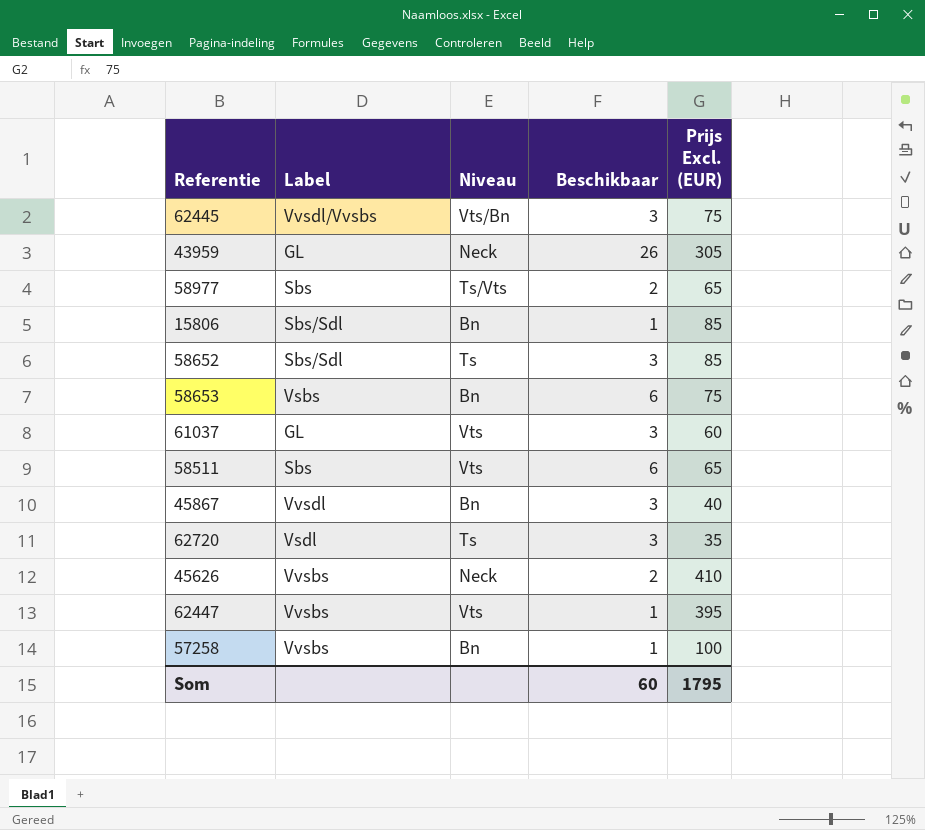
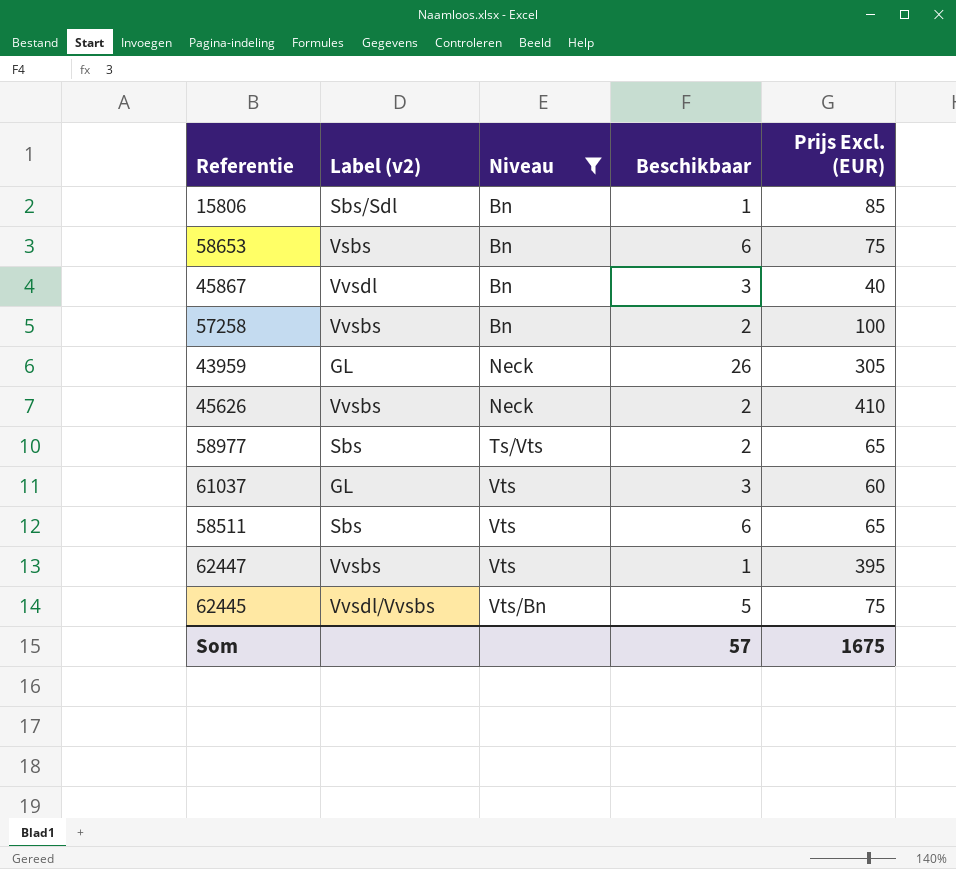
filter: none -> Niveau != Ts
row order: none -> Niveau ascending
column name: Label -> Label (v2)
57258 | Beschikbaar: 1 -> 2
62445 | Beschikbaar: 3 -> 5
Som | Beschikbaar: 60 -> 57
Som | Prijs Excl. (EUR): 1795 -> 1675

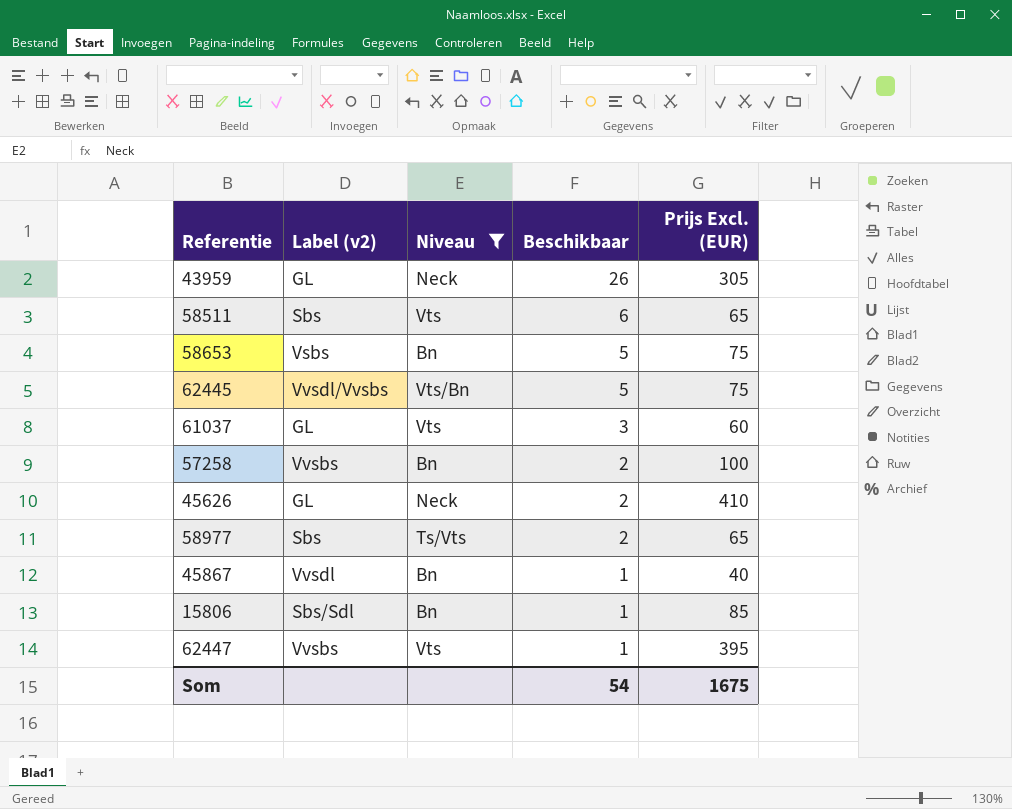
row order: Niveau ascending -> Beschikbaar descending
58653 | Beschikbaar: 6 -> 5
45626 | Label (v2): Vvsbs -> GL
45867 | Beschikbaar: 3 -> 1
Som | Beschikbaar: 57 -> 54

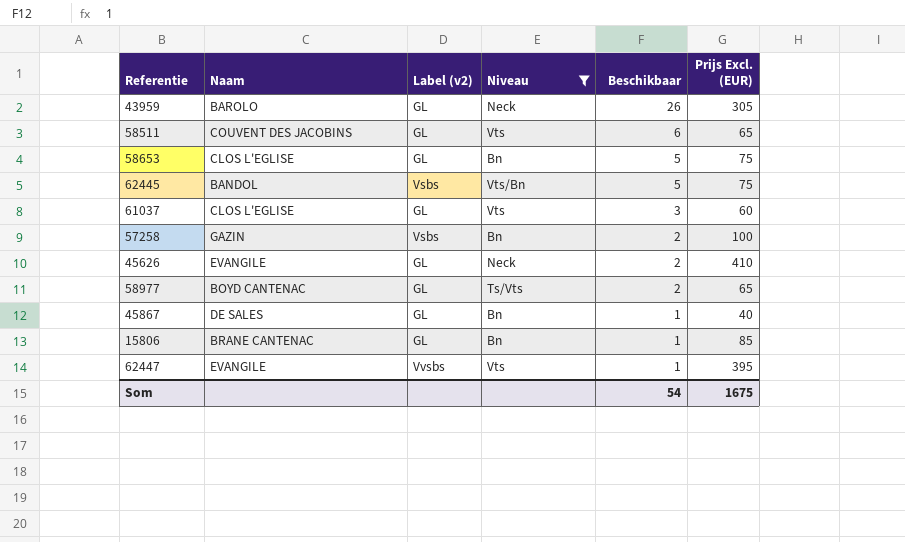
column Naam | position: none -> 2
58511 | Label (v2): Sbs -> GL
58653 | Label (v2): Vsbs -> GL
62445 | Label (v2): Vvsdl/Vvsbs -> Vsbs
57258 | Label (v2): Vvsbs -> Vsbs
58977 | Label (v2): Sbs -> GL
45867 | Label (v2): Vvsdl -> GL
15806 | Label (v2): Sbs/Sdl -> GL

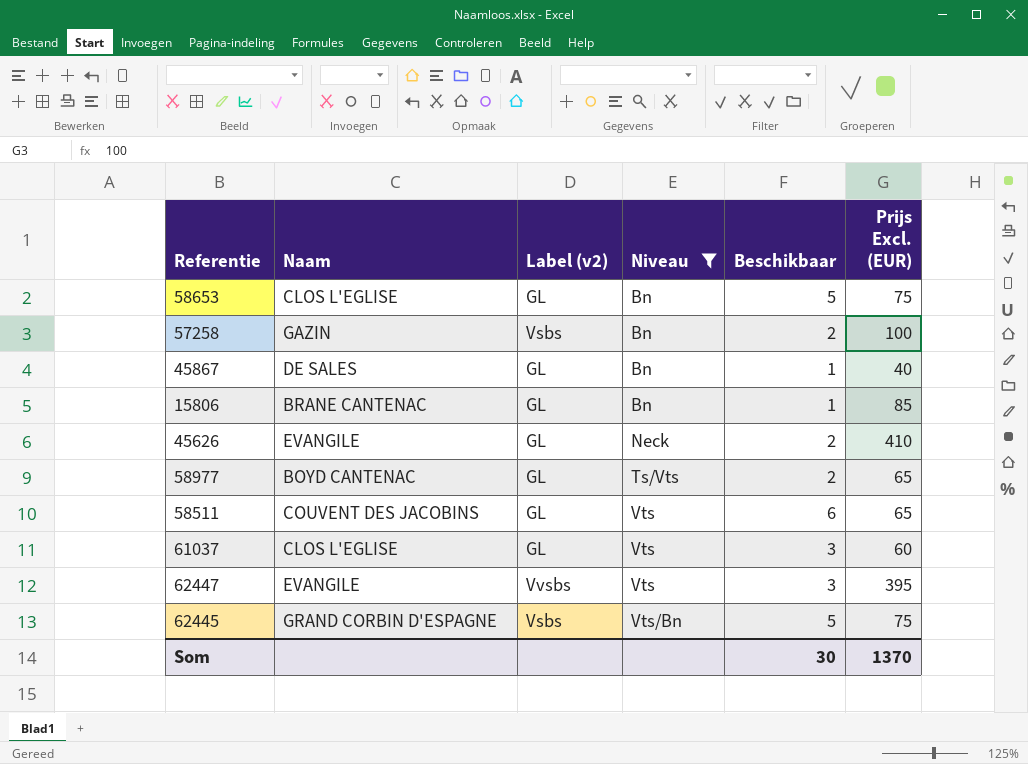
row order: Beschikbaar descending -> Niveau ascending
row 43959: BAROLO | GL | Neck | 26 | 305 -> none
62447 | Beschikbaar: 1 -> 3
62445 | Naam: BANDOL -> GRAND CORBIN D'ESPAGNE
Som | Beschikbaar: 54 -> 30
Som | Prijs Excl. (EUR): 1675 -> 1370

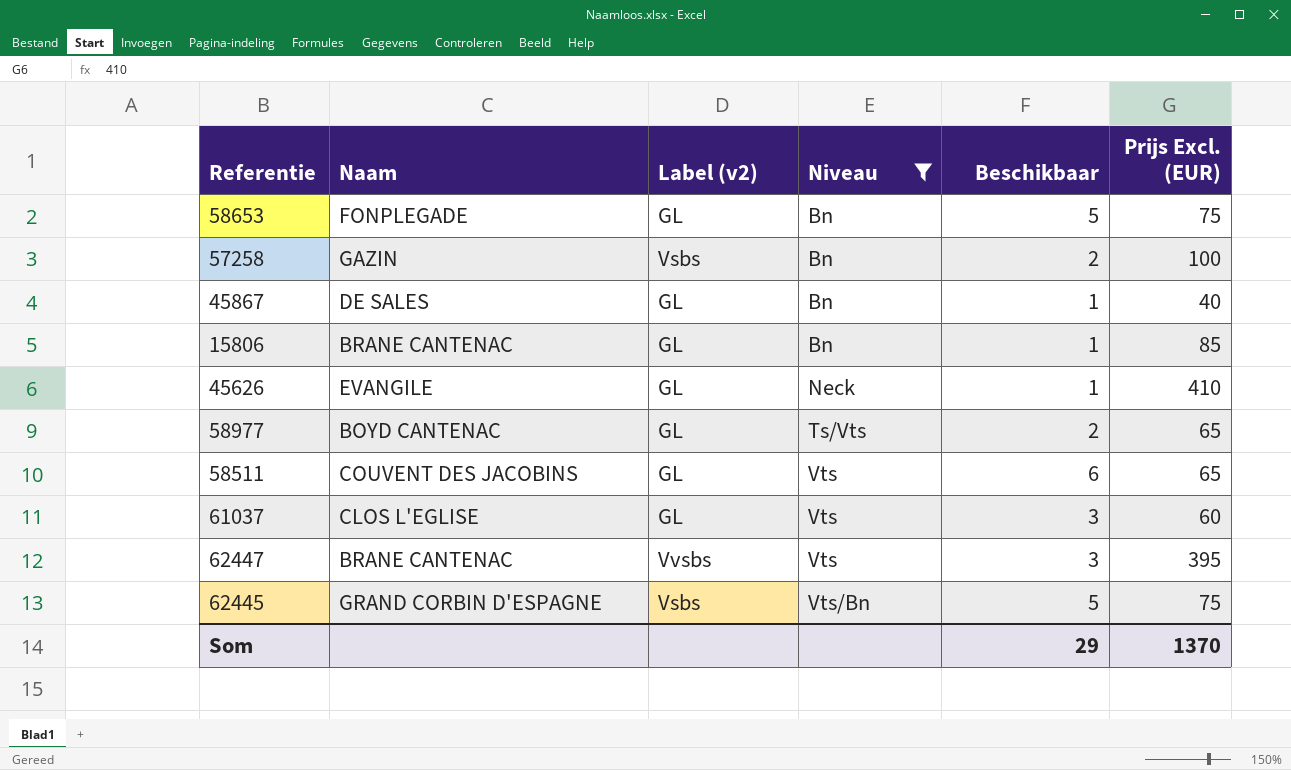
58653 | Naam: CLOS L'EGLISE -> FONPLEGADE
45626 | Beschikbaar: 2 -> 1
62447 | Naam: EVANGILE -> BRANE CANTENAC
Som | Beschikbaar: 30 -> 29

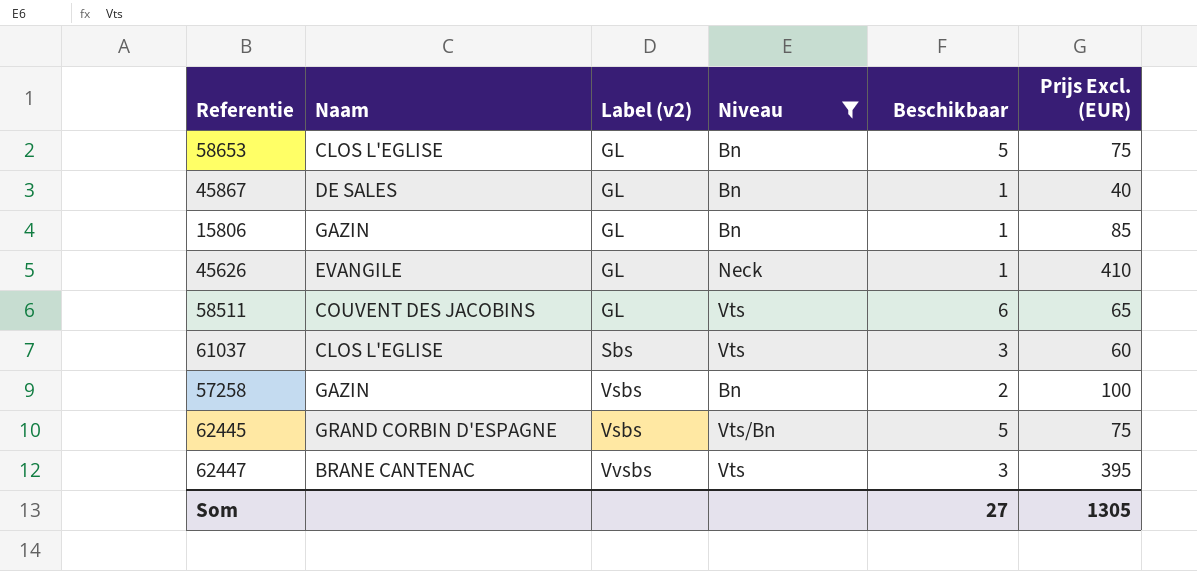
row order: Niveau ascending -> Label (v2) ascending
row 58977: BOYD CANTENAC | GL | Ts/Vts | 2 | 65 -> none
58653 | Naam: FONPLEGADE -> CLOS L'EGLISE
15806 | Naam: BRANE CANTENAC -> GAZIN
61037 | Label (v2): GL -> Sbs
Som | Beschikbaar: 29 -> 27
Som | Prijs Excl. (EUR): 1370 -> 1305

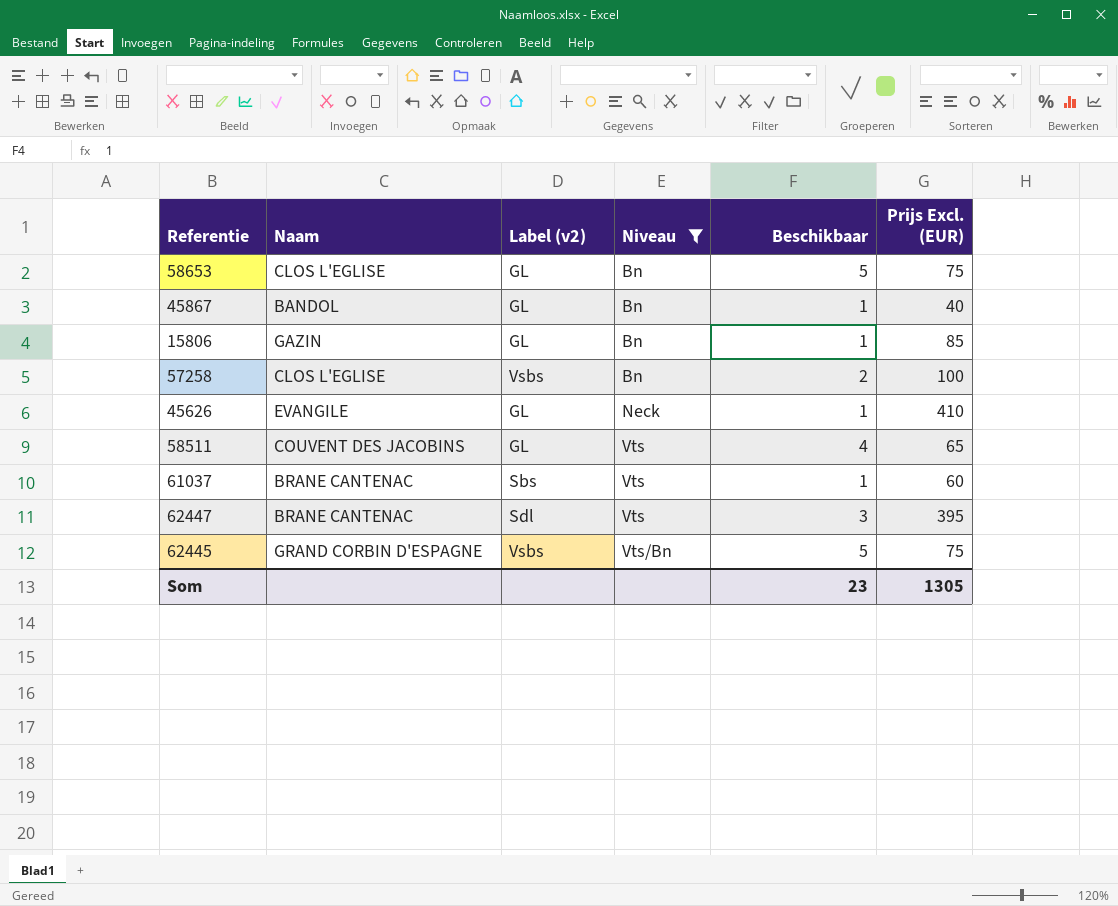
row order: Label (v2) ascending -> Niveau ascending
45867 | Naam: DE SALES -> BANDOL
57258 | Naam: GAZIN -> CLOS L'EGLISE
58511 | Beschikbaar: 6 -> 4
61037 | Naam: CLOS L'EGLISE -> BRANE CANTENAC
61037 | Beschikbaar: 3 -> 1
62447 | Label (v2): Vvsbs -> Sdl
Som | Beschikbaar: 27 -> 23

